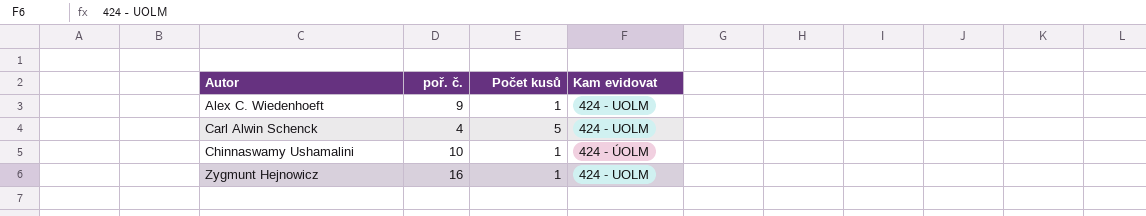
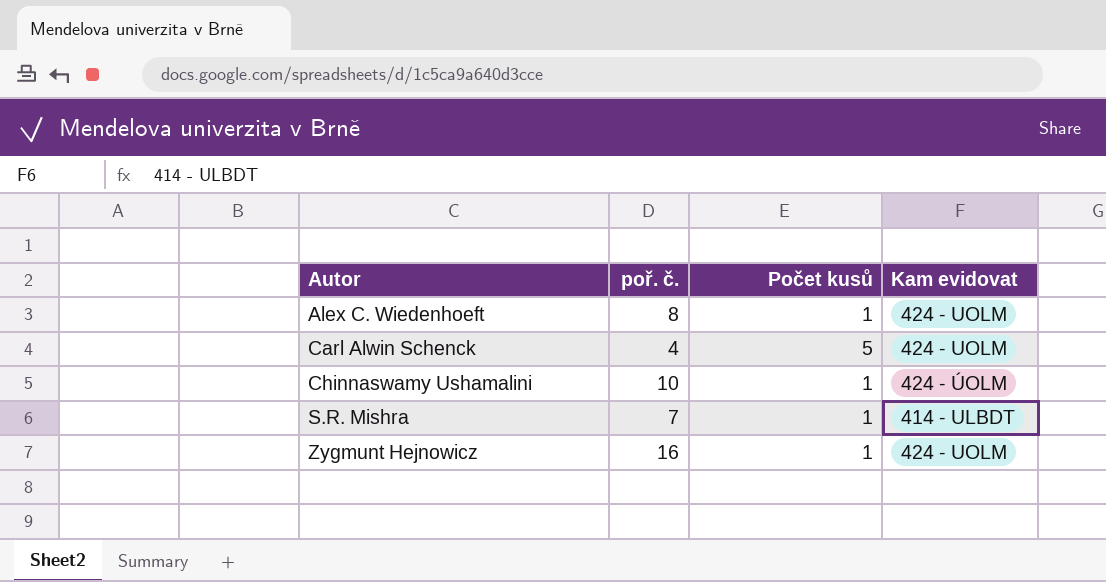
Alex C. Wiedenhoeft | poř. č.: 9 -> 8
row S.R. Mishra: none -> 7 | 1 | 414 - ULBDT

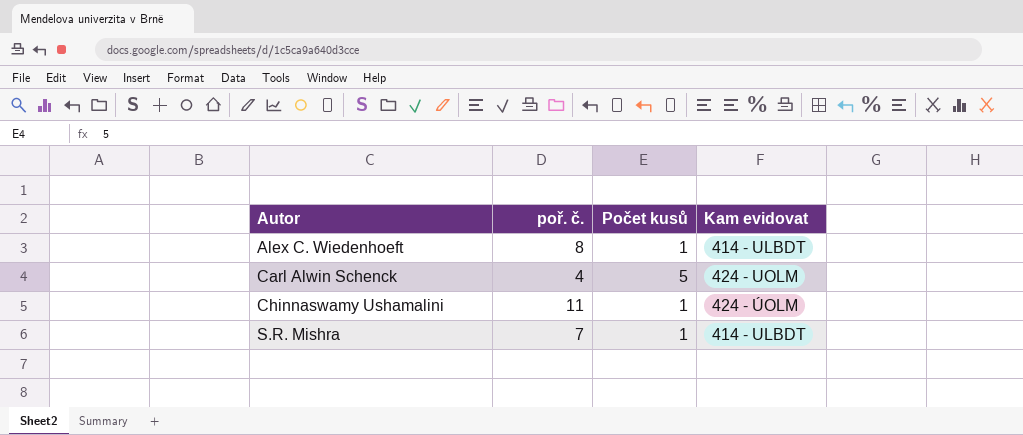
row Zygmunt Hejnowicz: 16 | 1 | 424 - UOLM -> none
Alex C. Wiedenhoeft | Kam evidovat: 424 - UOLM -> 414 - ULBDT
Chinnaswamy Ushamalini | poř. č.: 10 -> 11

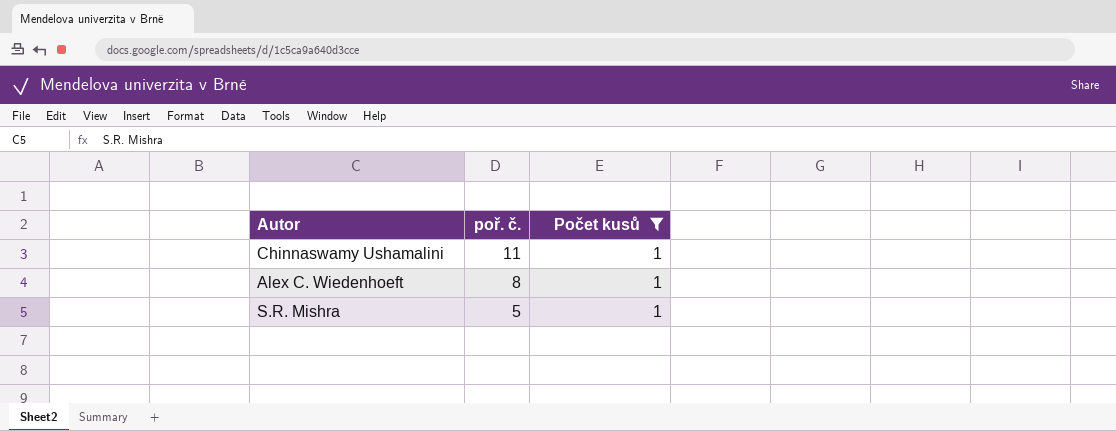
filter: none -> Počet kusů = 1
row order: Autor ascending -> poř. č. descending
column Kam evidovat | position: 4 -> none
S.R. Mishra | poř. č.: 7 -> 5

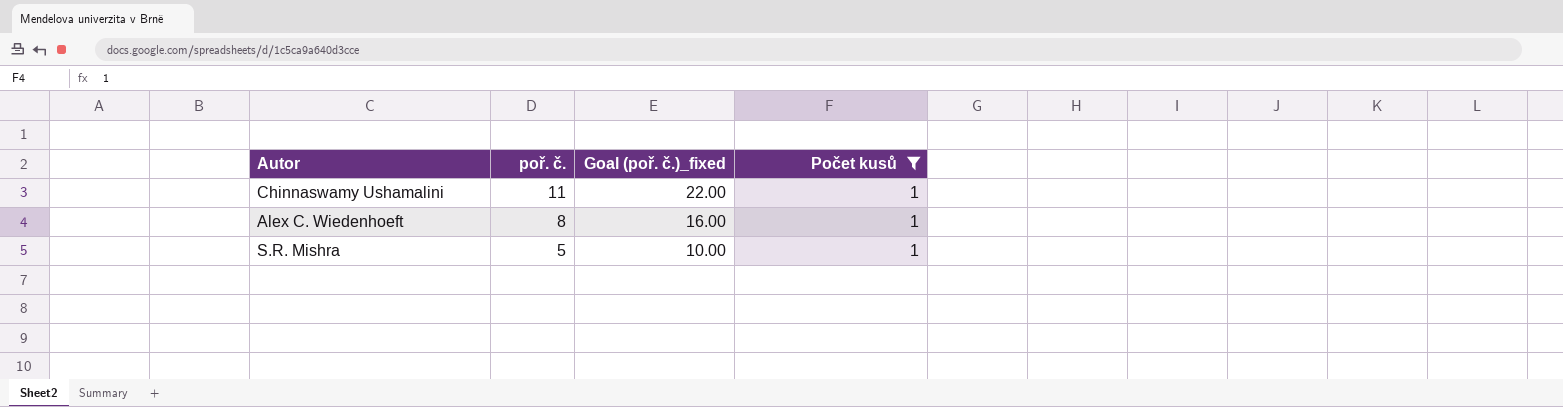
column Goal (poř. č.)_fixed | formula: none -> [poř. č.] * 2

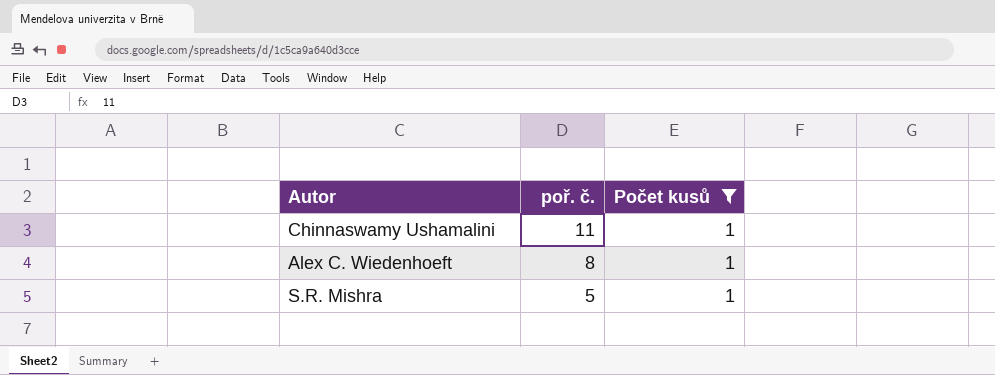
column Goal (poř. č.)_fixed | formula: [poř. č.] * 2 -> none

